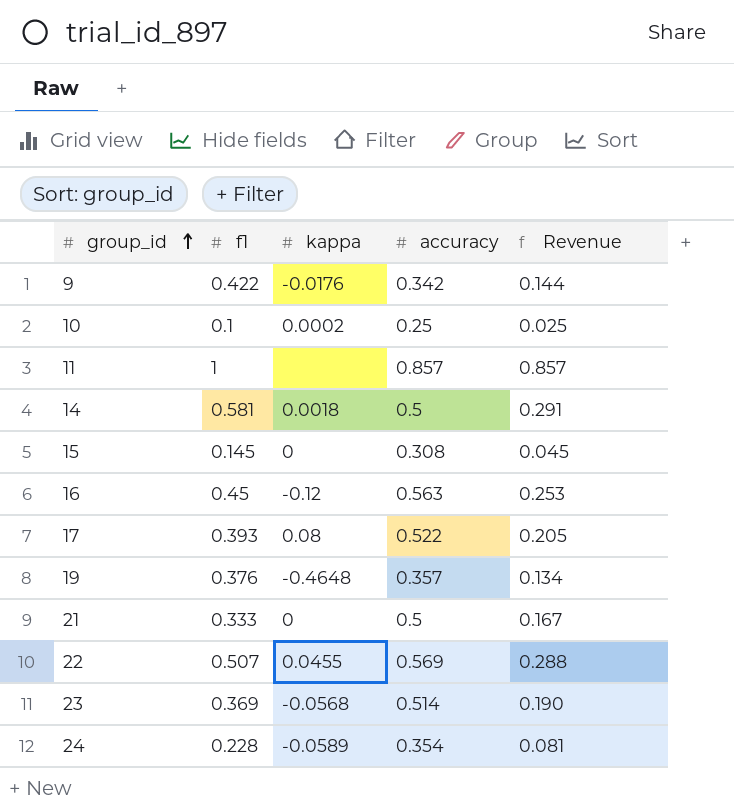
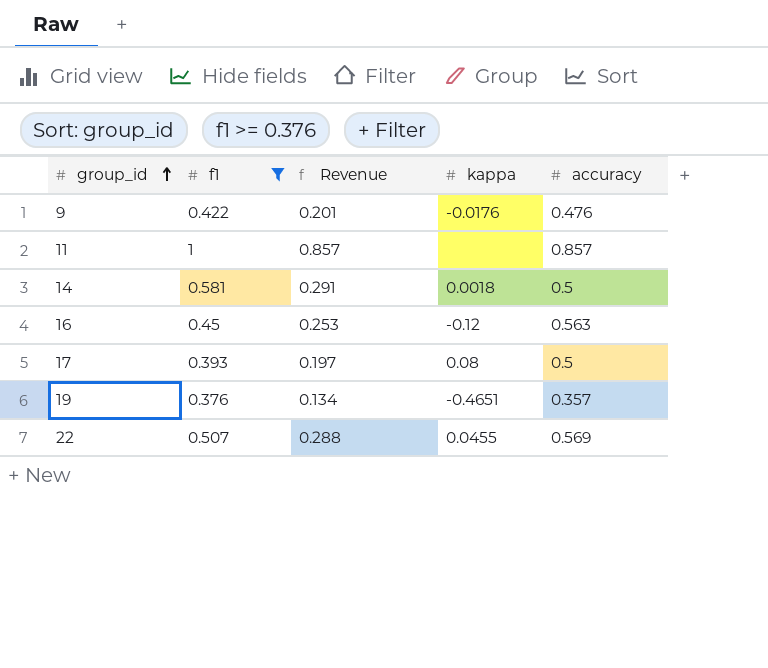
filter: none -> f1 >= 0.376
column Revenue | position: 5 -> 3
9 | Revenue: 0.144 -> 0.201
9 | accuracy: 0.342 -> 0.476
17 | Revenue: 0.205 -> 0.197
17 | accuracy: 0.522 -> 0.5
19 | kappa: -0.4648 -> -0.4651

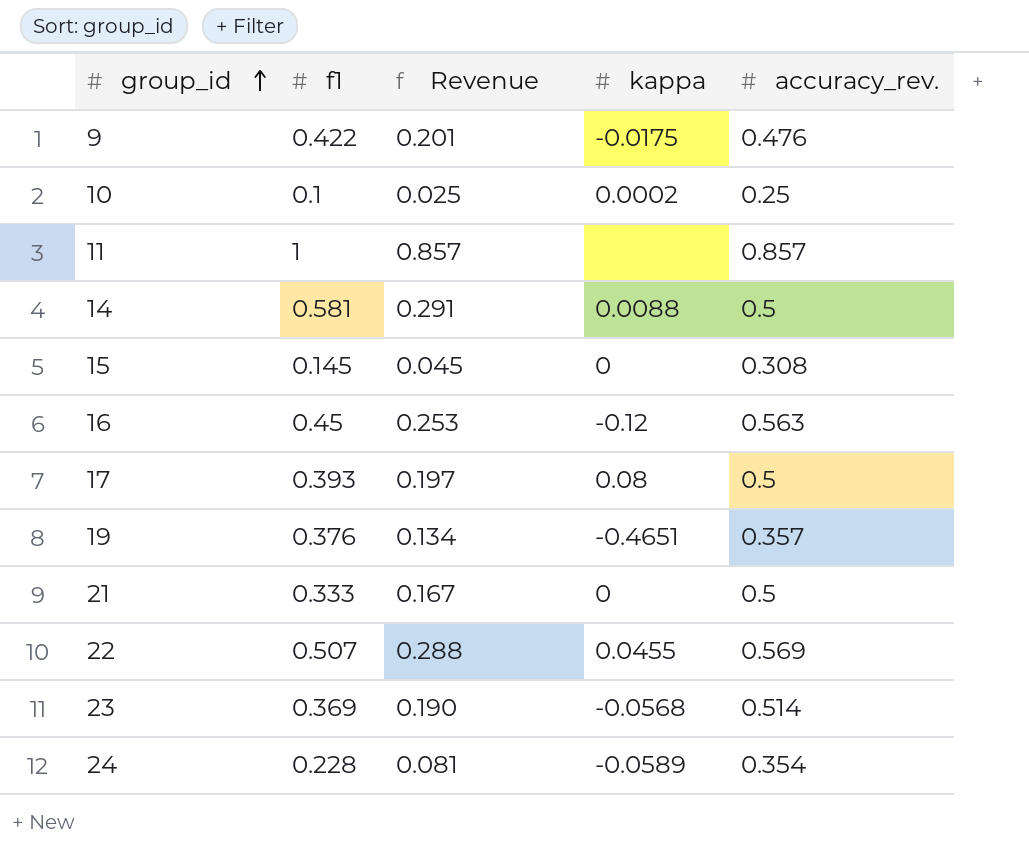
filter: f1 >= 0.376 -> none
column name: accuracy -> accuracy_rev.
9 | kappa: -0.0176 -> -0.0175
14 | kappa: 0.0018 -> 0.0088

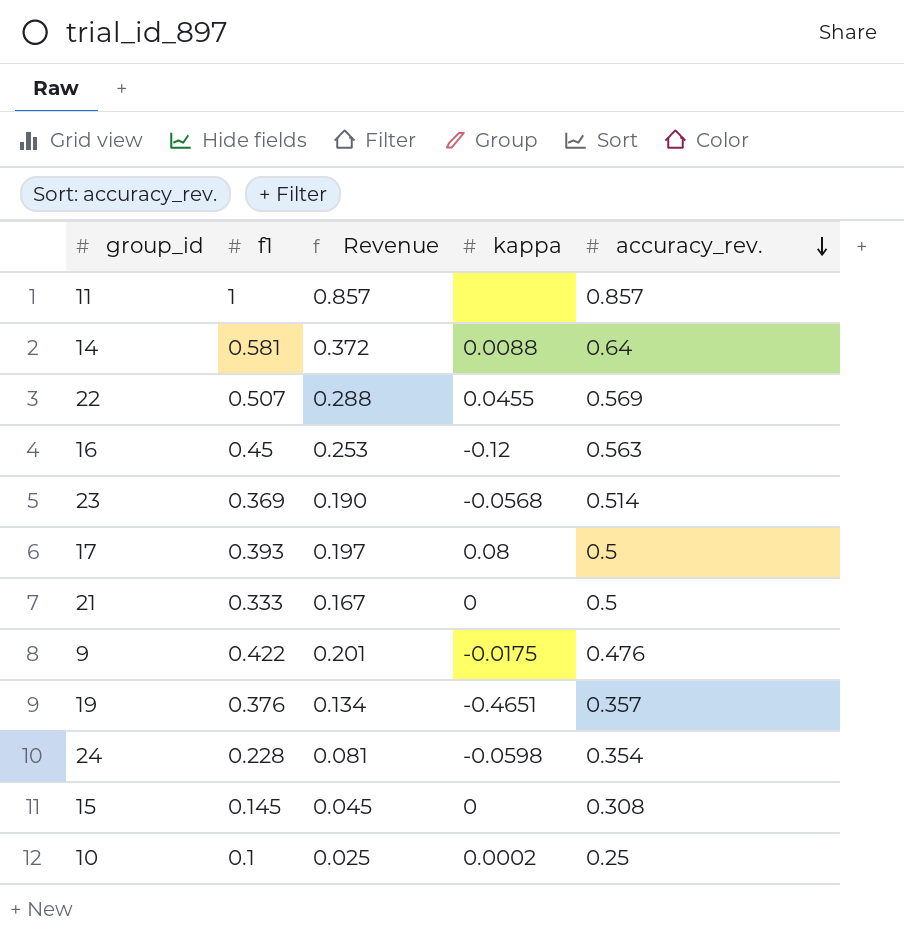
row order: group_id ascending -> accuracy_rev. descending
14 | Revenue: 0.291 -> 0.372
14 | accuracy_rev.: 0.5 -> 0.64
24 | kappa: -0.0589 -> -0.0598

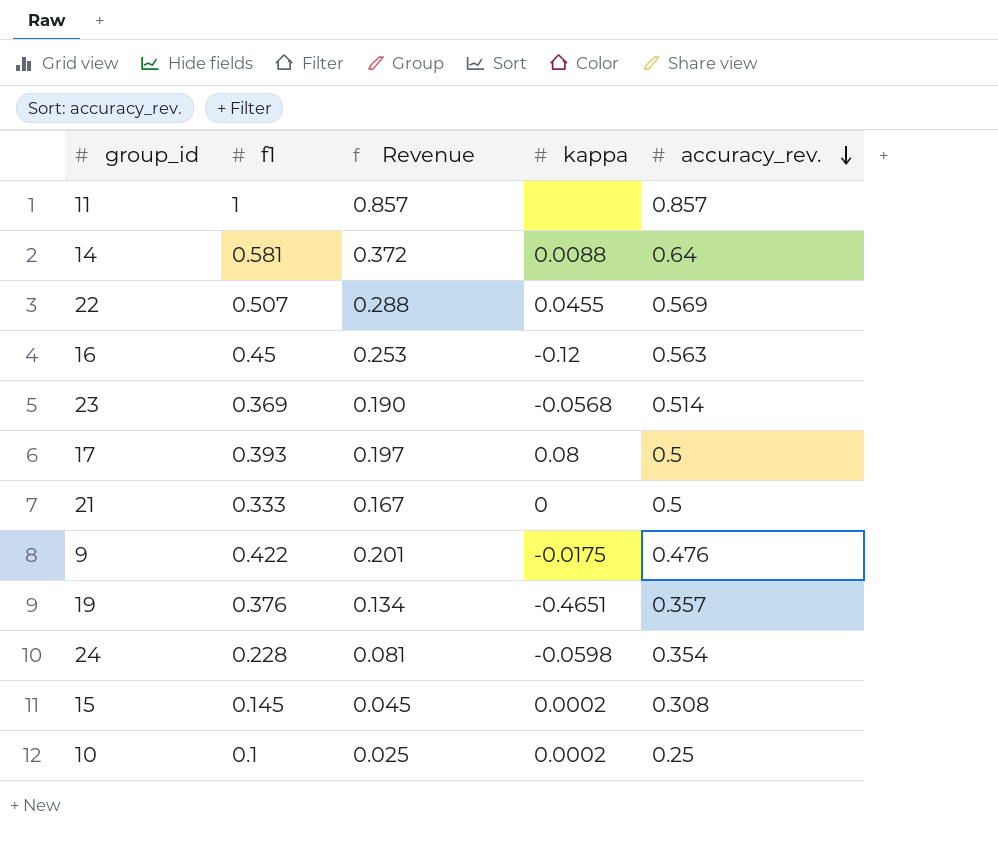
15 | kappa: 0 -> 0.0002

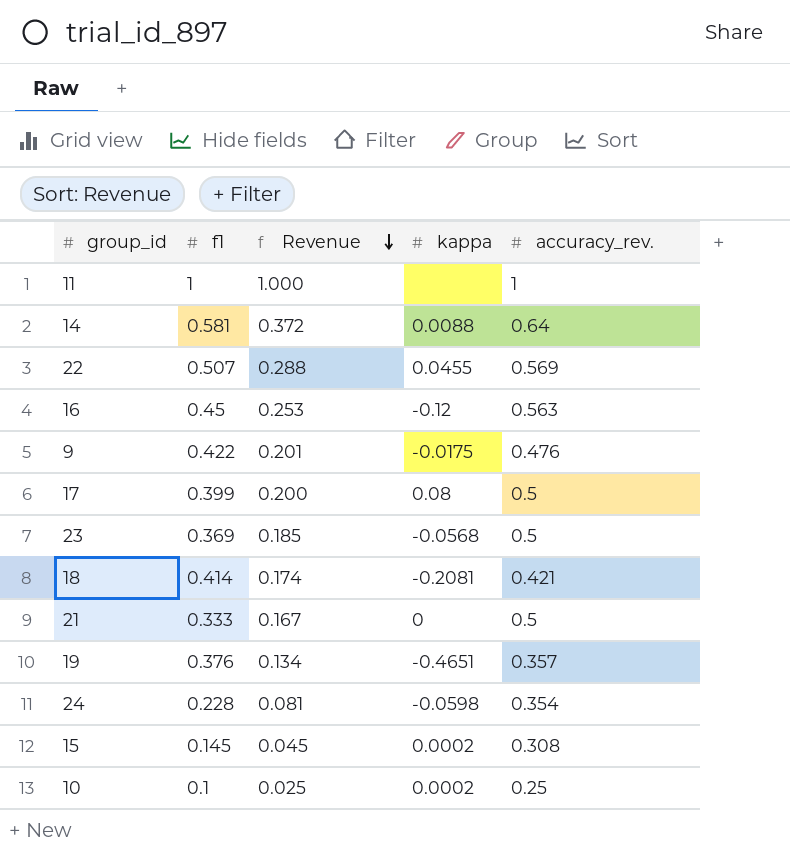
row order: accuracy_rev. descending -> Revenue descending
11 | Revenue: 0.857 -> 1.000
11 | accuracy_rev.: 0.857 -> 1
17 | f1: 0.393 -> 0.399
17 | Revenue: 0.197 -> 0.200
23 | Revenue: 0.190 -> 0.185
23 | accuracy_rev.: 0.514 -> 0.5
row 18: none -> 0.414 | 0.174 | -0.2081 | 0.421

